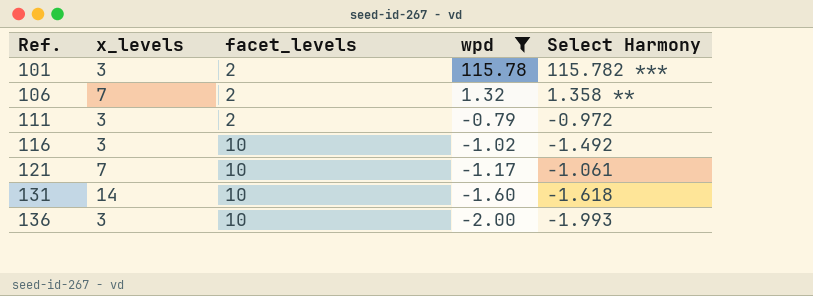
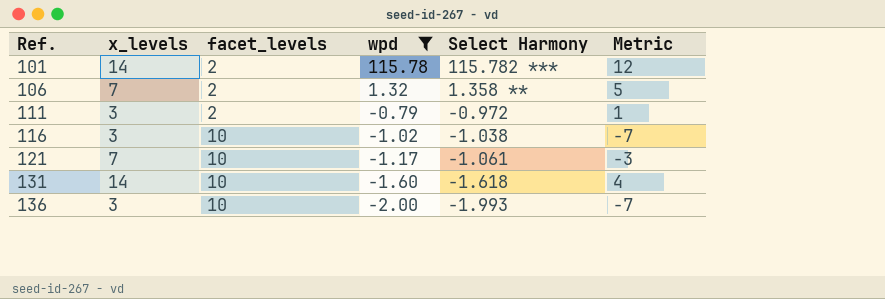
column Metric | formula: none -> [x_levels] - [facet_levels]
101 | x_levels: 3 -> 14
116 | Select Harmony: -1.492 -> -1.038

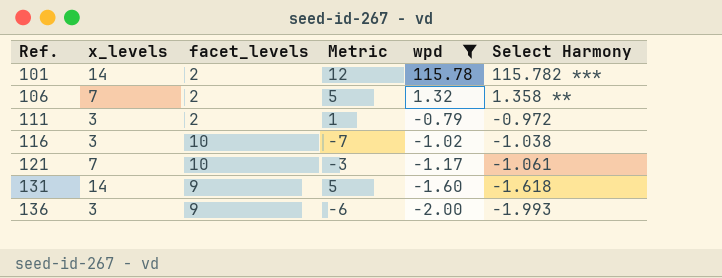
column Metric | position: 6 -> 4
131 | facet_levels: 10 -> 9
131 | Metric: 4 -> 5
136 | facet_levels: 10 -> 9
136 | Metric: -7 -> -6

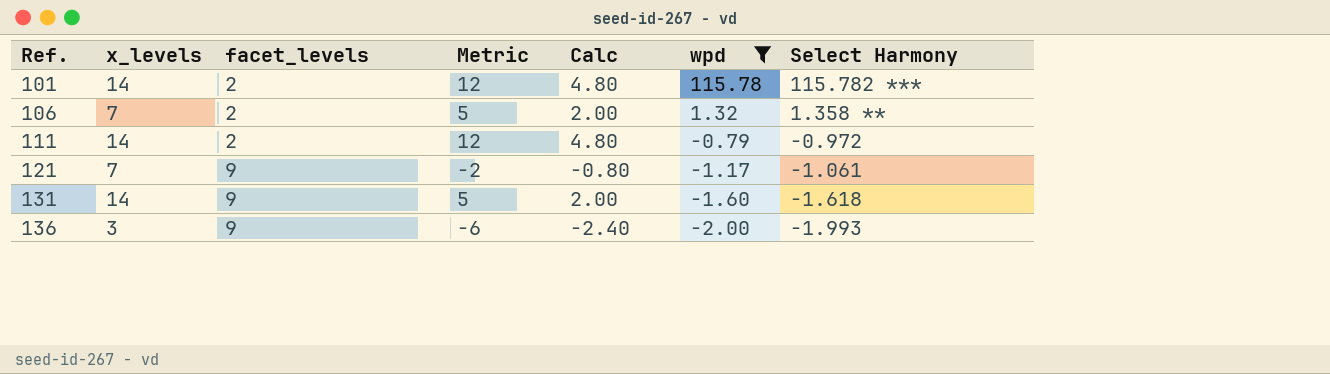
column Calc | formula: none -> [Metric] * 0.4
row 116: 3 | 10 | -7 | -1.02 | -1.038 -> none
111 | x_levels: 3 -> 14
111 | Metric: 1 -> 12
121 | facet_levels: 10 -> 9
121 | Metric: -3 -> -2

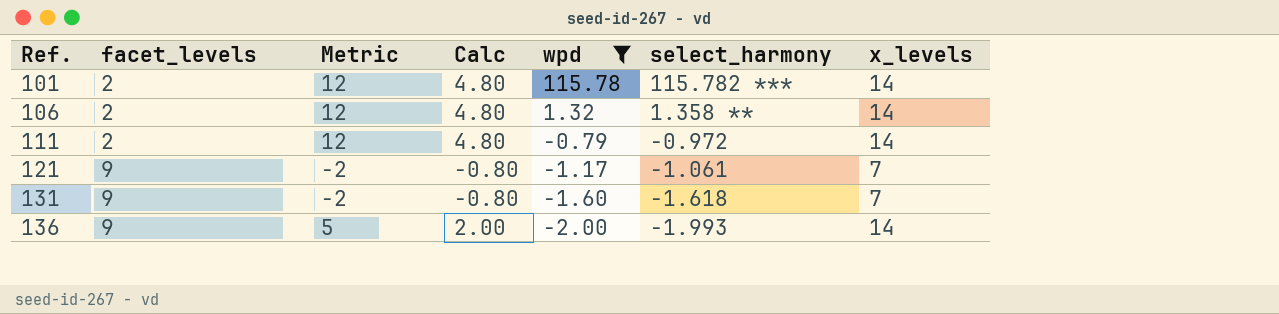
column name: Select Harmony -> select_harmony
column x_levels | position: 2 -> 7
106 | Metric: 5 -> 12
106 | Calc: 2.00 -> 4.80
106 | x_levels: 7 -> 14
131 | Metric: 5 -> -2
131 | Calc: 2.00 -> -0.80
131 | x_levels: 14 -> 7
136 | Metric: -6 -> 5
136 | Calc: -2.40 -> 2.00
136 | x_levels: 3 -> 14

